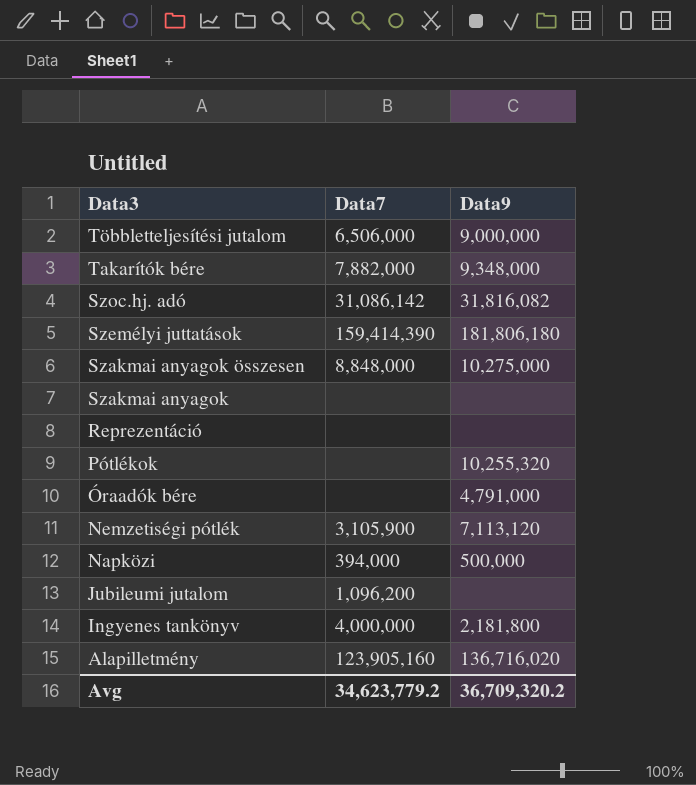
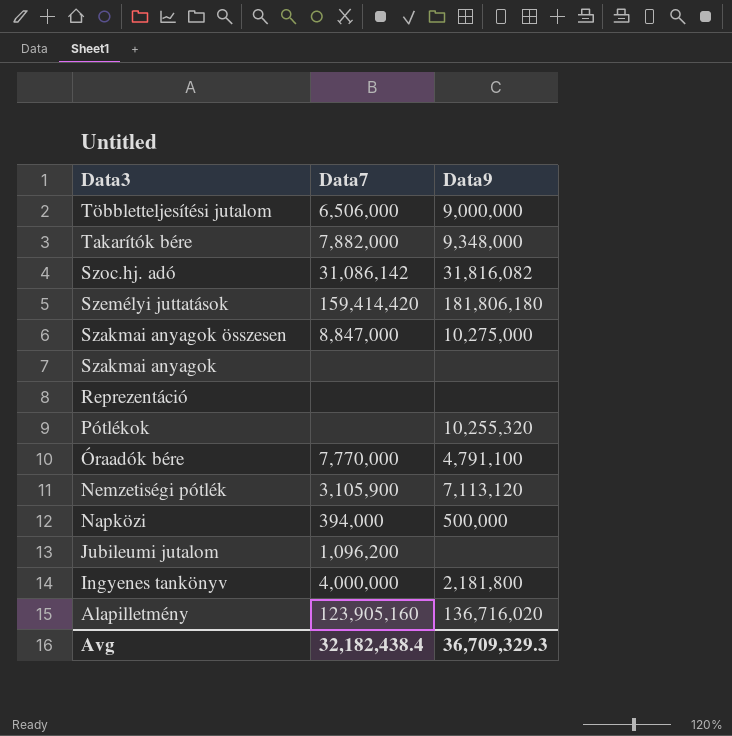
Személyi juttatások | Data7: 159,414,390 -> 159,414,420
Szakmai anyagok összesen | Data7: 8,848,000 -> 8,847,000
Óraadók bére | Data7: none -> 7,770,000
Óraadók bére | Data9: 4,791,000 -> 4,791,100
Avg | Data7: 34,623,779.2 -> 32,182,438.4
Avg | Data9: 36,709,320.2 -> 36,709,329.3

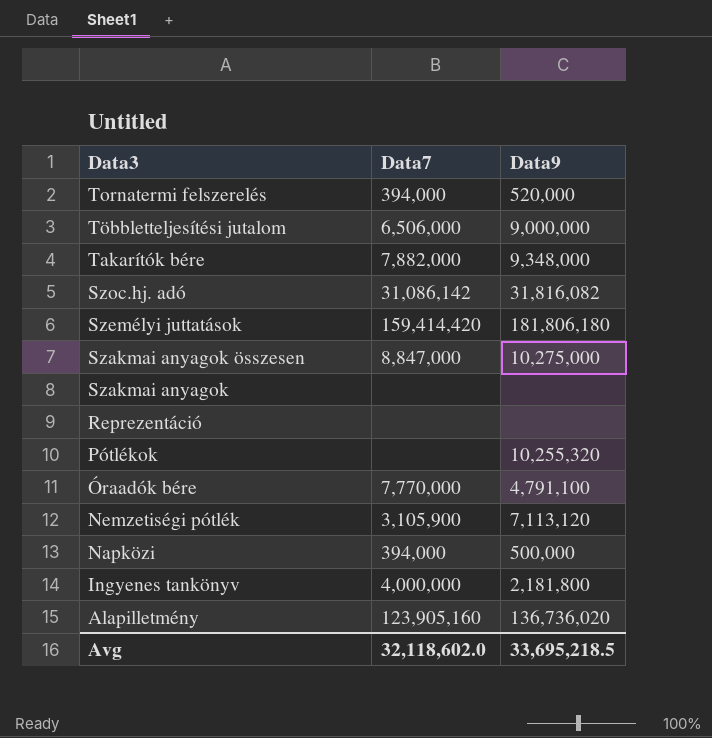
row Jubileumi jutalom: 1,096,200 | none -> none
row Tornatermi felszerelés: none -> 394,000 | 520,000
Alapilletmény | Data9: 136,716,020 -> 136,736,020
Avg | Data7: 32,182,438.4 -> 32,118,602.0
Avg | Data9: 36,709,329.3 -> 33,695,218.5

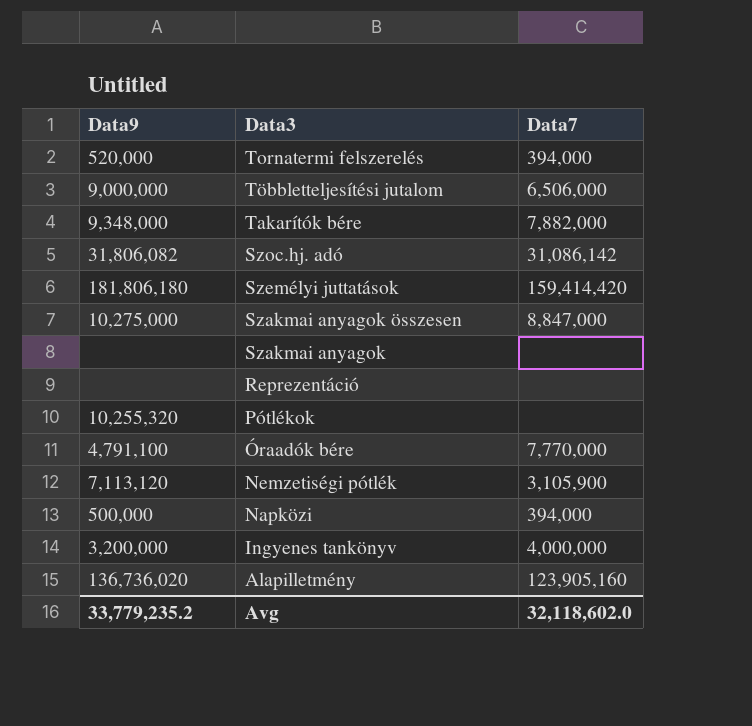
column Data9 | position: 3 -> 1
Szoc.hj. adó | Data9: 31,816,082 -> 31,806,082
Ingyenes tankönyv | Data9: 2,181,800 -> 3,200,000
Avg | Data9: 33,695,218.5 -> 33,779,235.2

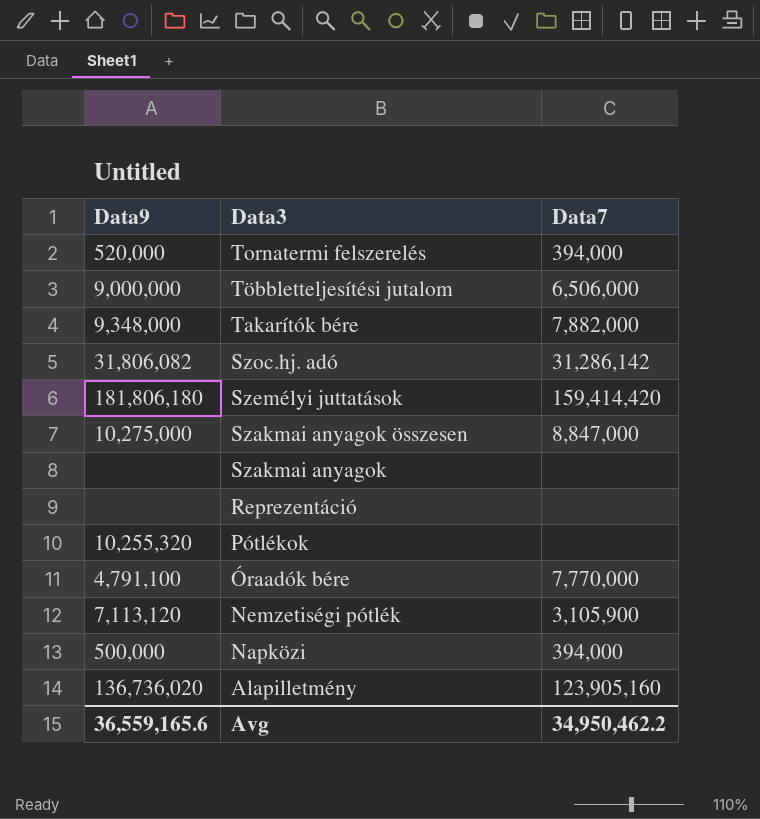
row Ingyenes tankönyv: 3,200,000 | 4,000,000 -> none
Szoc.hj. adó | Data7: 31,086,142 -> 31,286,142
Avg | Data9: 33,779,235.2 -> 36,559,165.6
Avg | Data7: 32,118,602.0 -> 34,950,462.2

